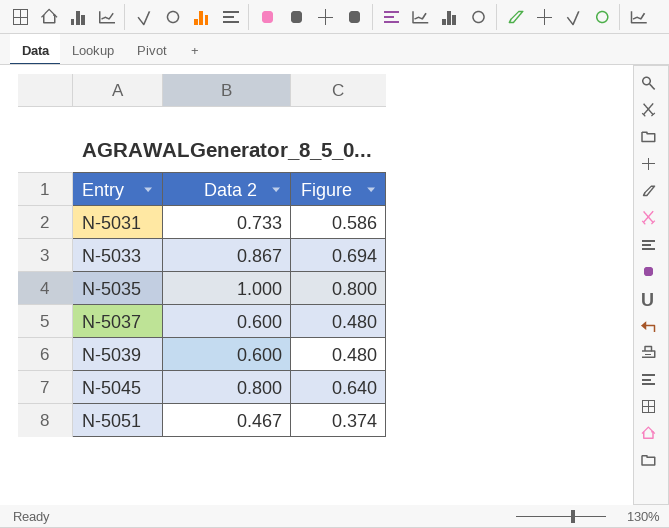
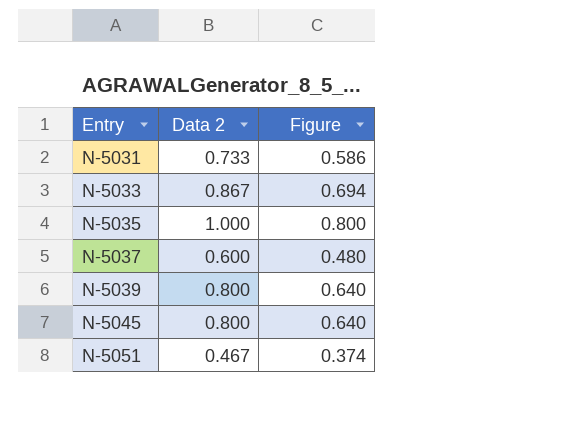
N-5039 | Data 2: 0.600 -> 0.800
N-5039 | Figure: 0.480 -> 0.640

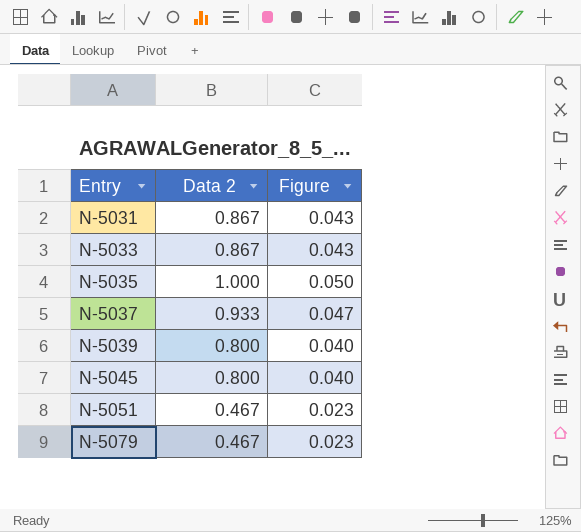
column Figure | formula: [Data 2] * 0.8 -> [Data 2] * 0.05
N-5031 | Data 2: 0.733 -> 0.867
N-5037 | Data 2: 0.600 -> 0.933
row N-5079: none -> 0.467 | 0.023

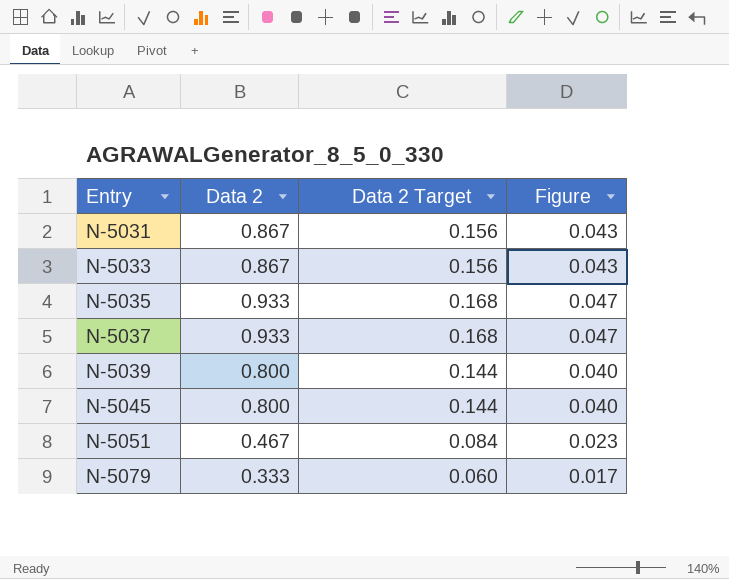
column Data 2 Target | formula: none -> [Data 2] * 0.18
N-5035 | Data 2: 1.000 -> 0.933
N-5035 | Figure: 0.050 -> 0.047
N-5079 | Data 2: 0.467 -> 0.333
N-5079 | Figure: 0.023 -> 0.017

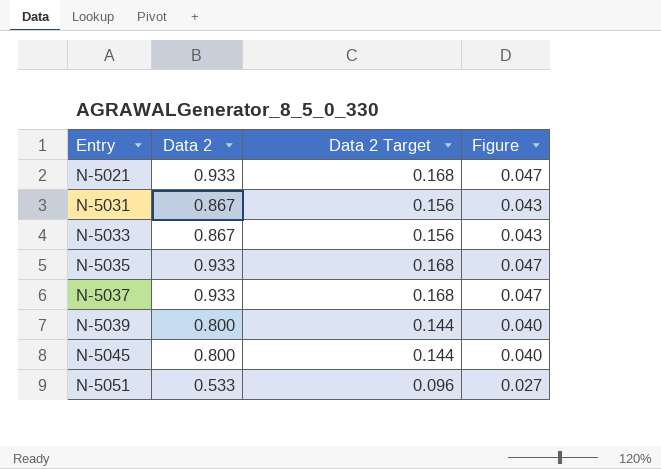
row N-5079: 0.333 | 0.060 | 0.017 -> none
row N-5021: none -> 0.933 | 0.168 | 0.047
N-5051 | Data 2: 0.467 -> 0.533
N-5051 | Data 2 Target: 0.084 -> 0.096
N-5051 | Figure: 0.023 -> 0.027

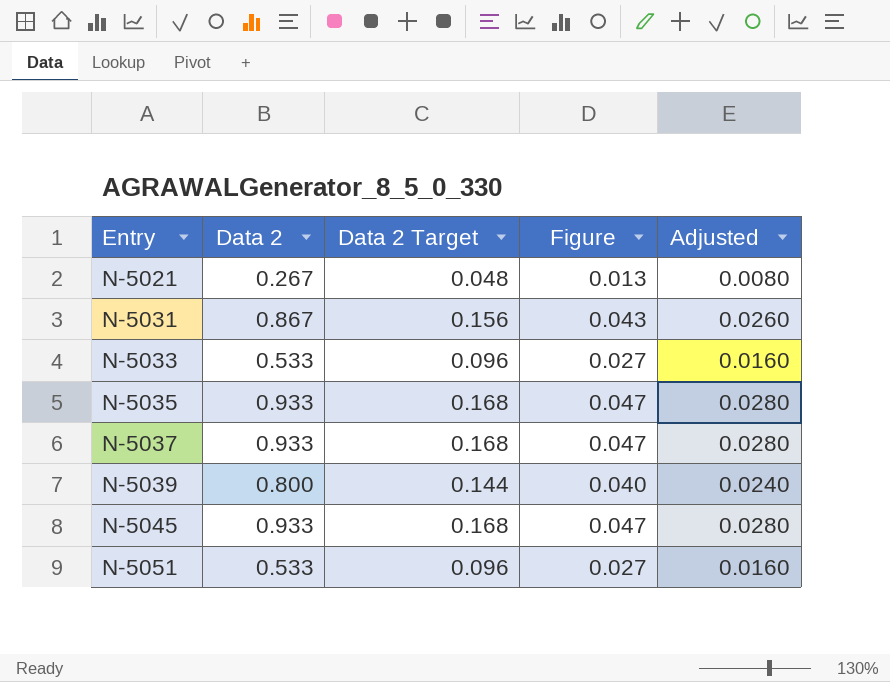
column Adjusted | formula: none -> [Data 2] * 0.03
N-5021 | Data 2: 0.933 -> 0.267
N-5021 | Data 2 Target: 0.168 -> 0.048
N-5021 | Figure: 0.047 -> 0.013
N-5033 | Data 2: 0.867 -> 0.533
N-5033 | Data 2 Target: 0.156 -> 0.096
N-5033 | Figure: 0.043 -> 0.027
N-5045 | Data 2: 0.800 -> 0.933
N-5045 | Data 2 Target: 0.144 -> 0.168
N-5045 | Figure: 0.040 -> 0.047

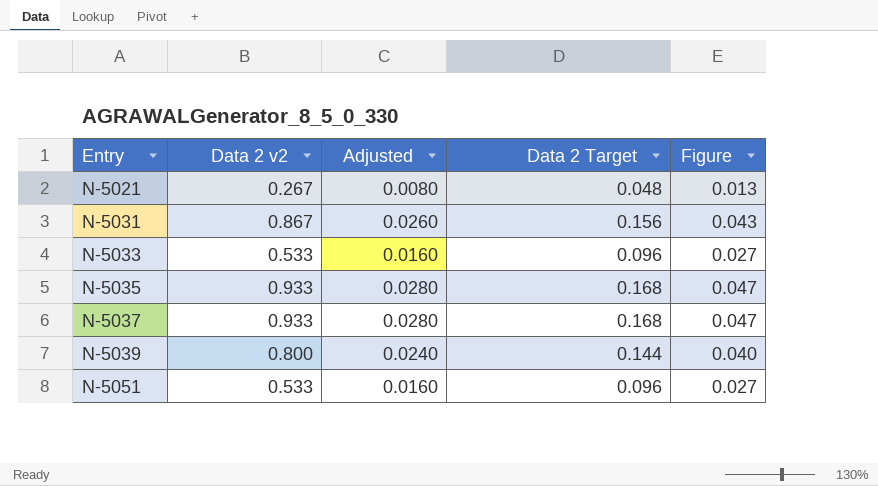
column name: Data 2 -> Data 2 v2
column Adjusted | position: 5 -> 3
row N-5045: 0.933 | 0.168 | 0.047 | 0.0280 -> none

